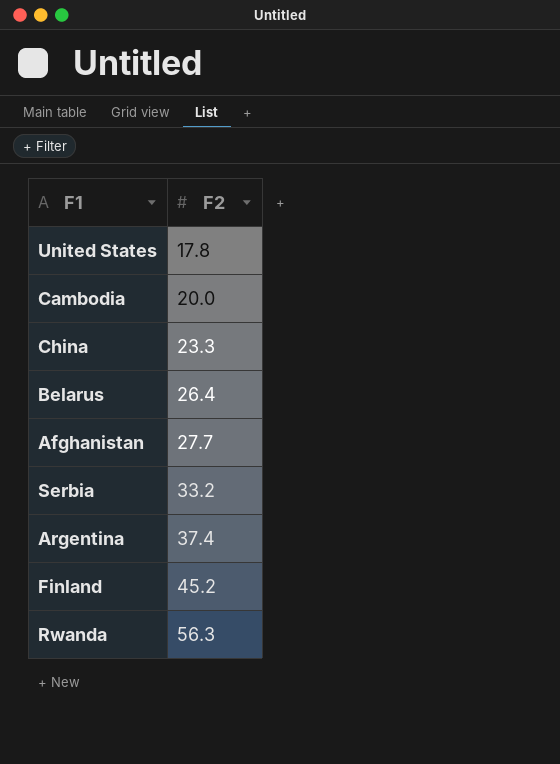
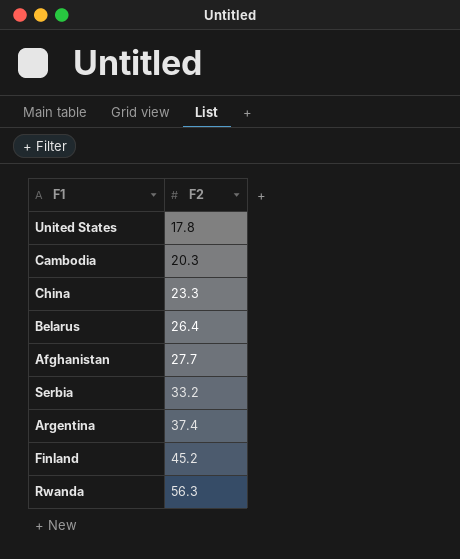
Cambodia | F2: 20.0 -> 20.3

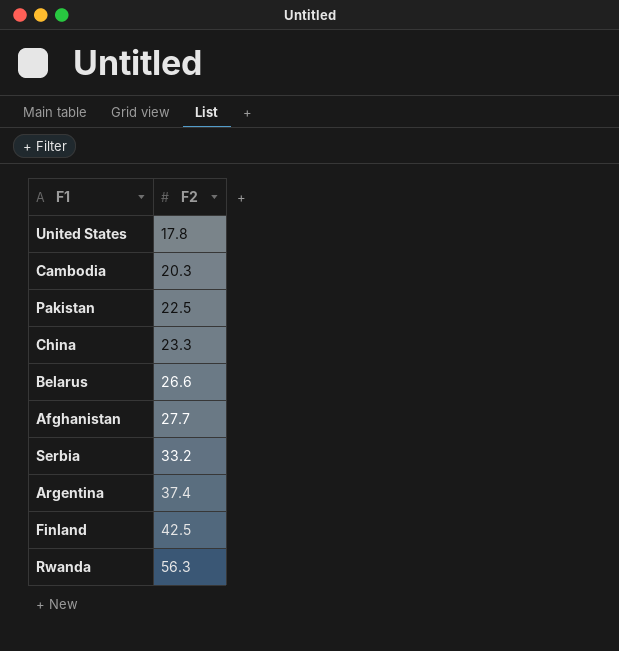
row Pakistan: none -> 22.5
Belarus | F2: 26.4 -> 26.6
Finland | F2: 45.2 -> 42.5

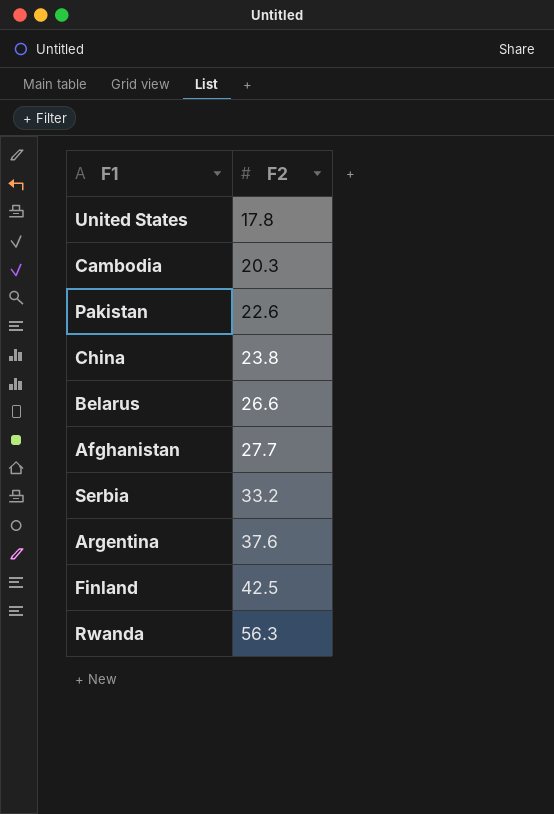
Pakistan | F2: 22.5 -> 22.6
China | F2: 23.3 -> 23.8
Argentina | F2: 37.4 -> 37.6

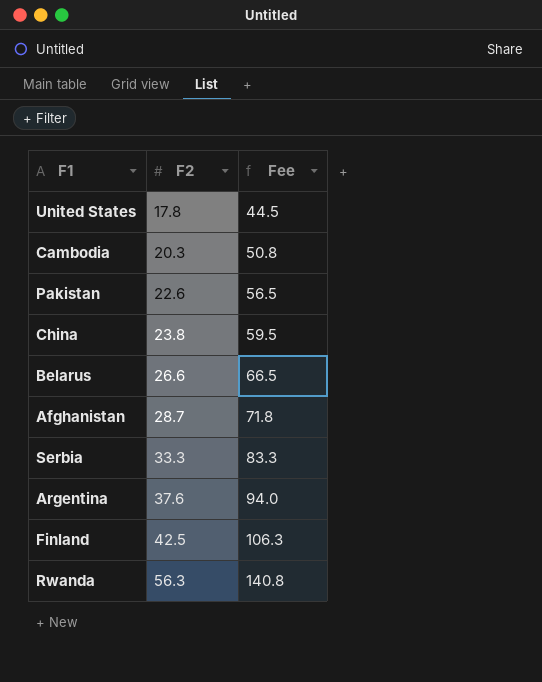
column Fee | formula: none -> [F2] * 2.5
Afghanistan | F2: 27.7 -> 28.7
Serbia | F2: 33.2 -> 33.3

